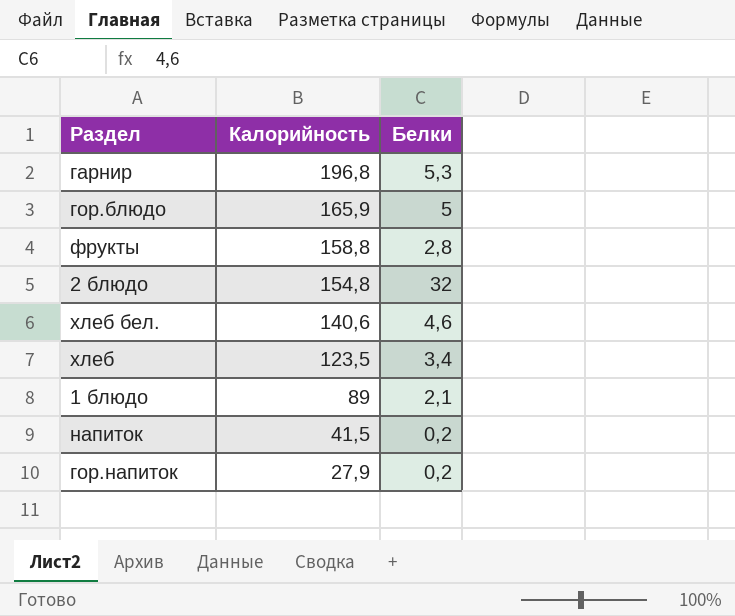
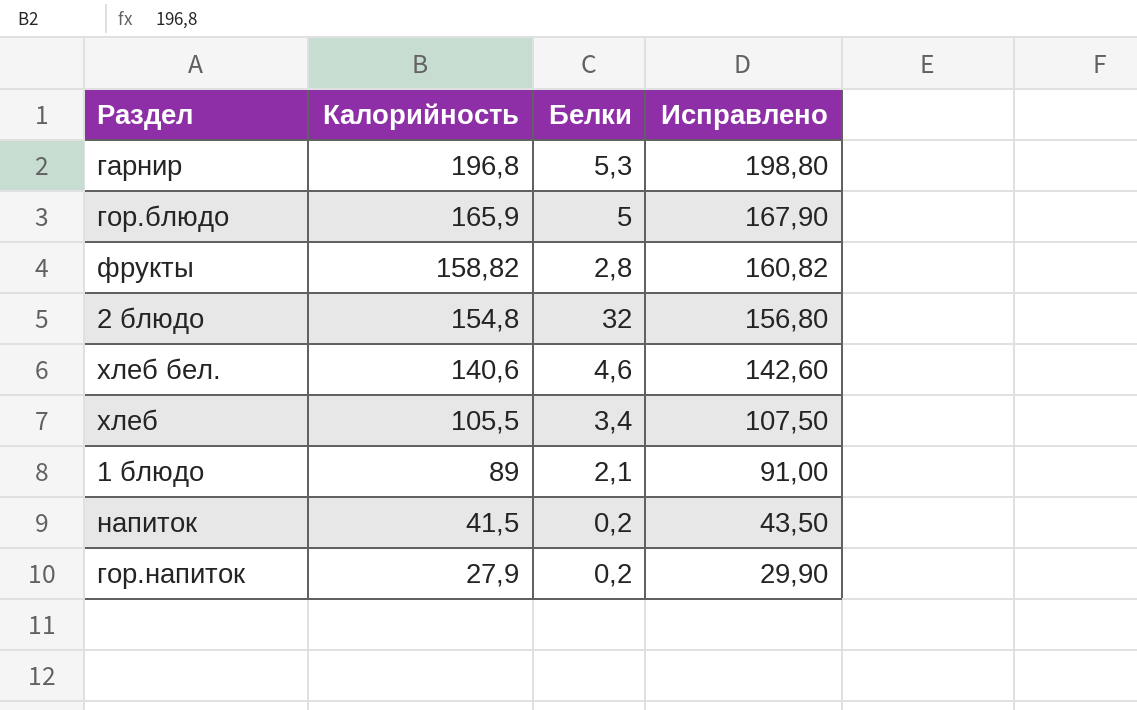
column Исправлено | formula: none -> [Калорийность] + 2
фрукты | Калорийность: 158,8 -> 158,82
хлеб | Калорийность: 123,5 -> 105,5

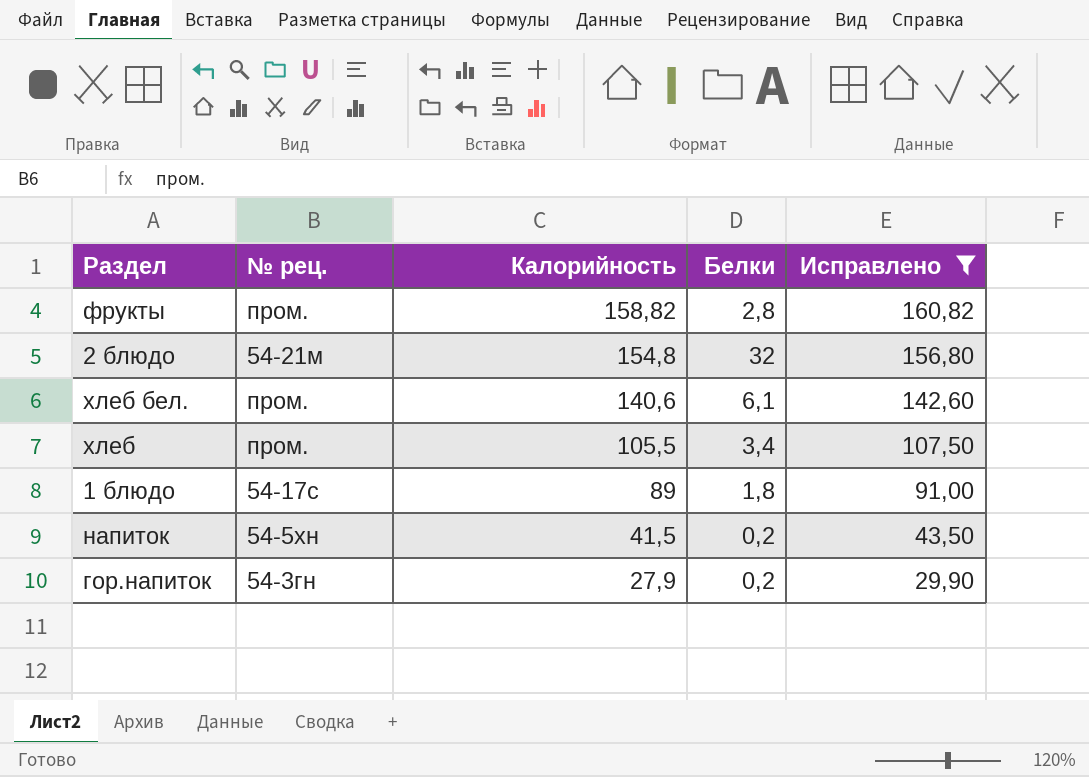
filter: none -> Исправлено <= 160,82
column № рец. | position: none -> 2
хлеб бел. | Белки: 4,6 -> 6,1
1 блюдо | Белки: 2,1 -> 1,8

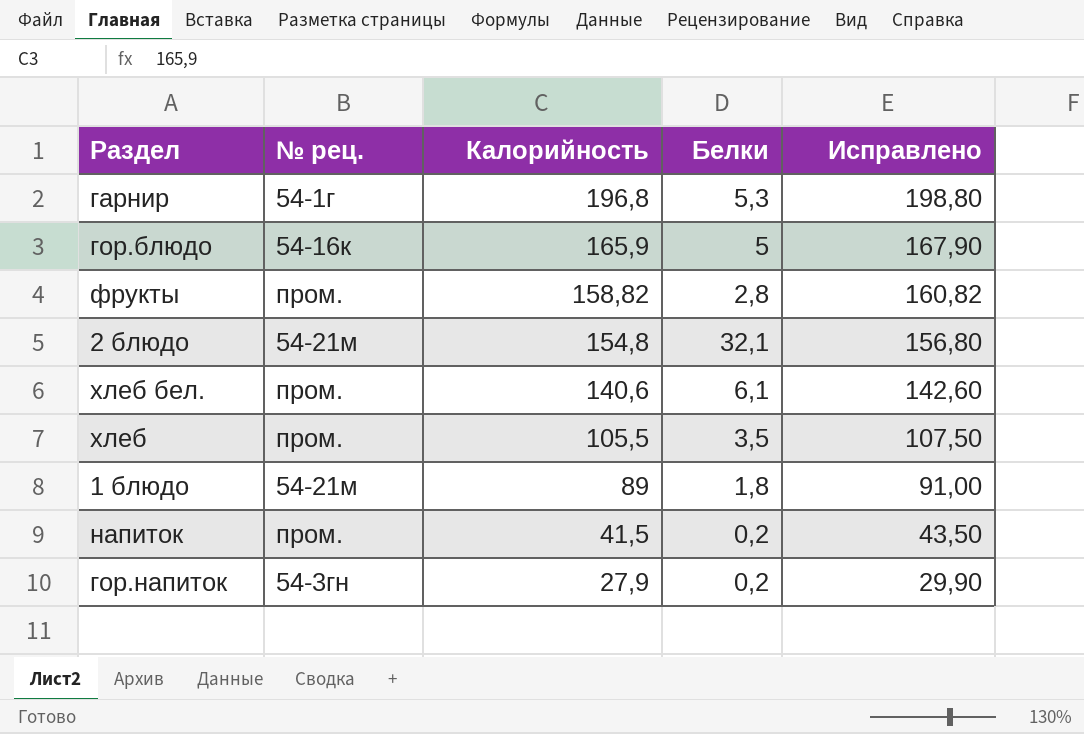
filter: Исправлено <= 160,82 -> none
2 блюдо | Белки: 32 -> 32,1
хлеб | Белки: 3,4 -> 3,5
1 блюдо | № рец.: 54-17с -> 54-21м
напиток | № рец.: 54-5хн -> пром.

